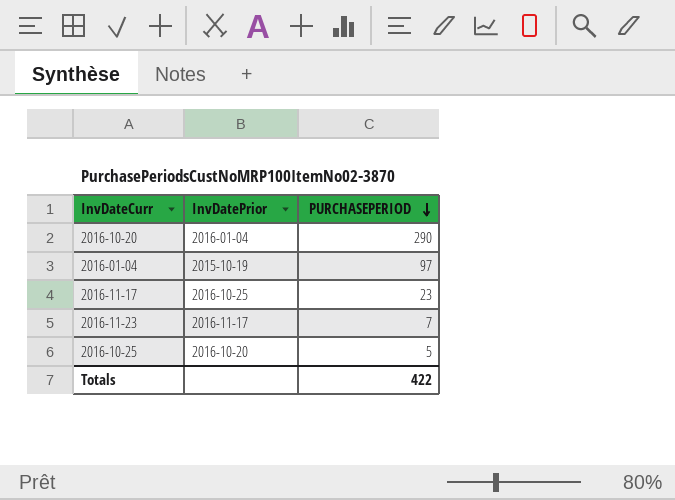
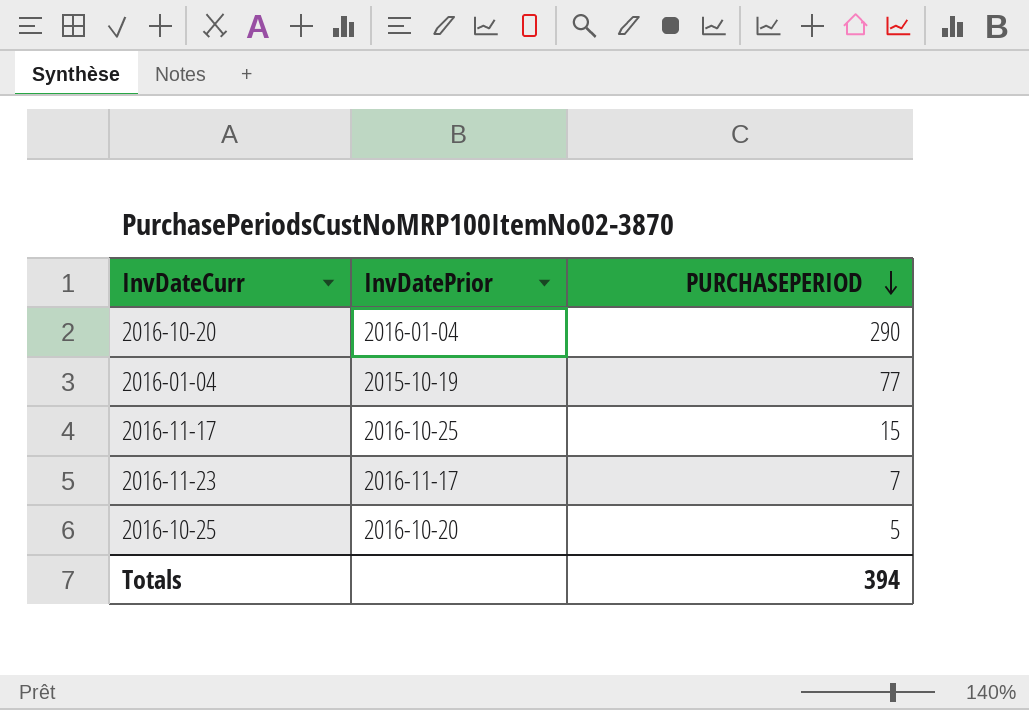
2016-01-04 | PURCHASEPERIOD: 97 -> 77
2016-11-17 | PURCHASEPERIOD: 23 -> 15
Totals | PURCHASEPERIOD: 422 -> 394

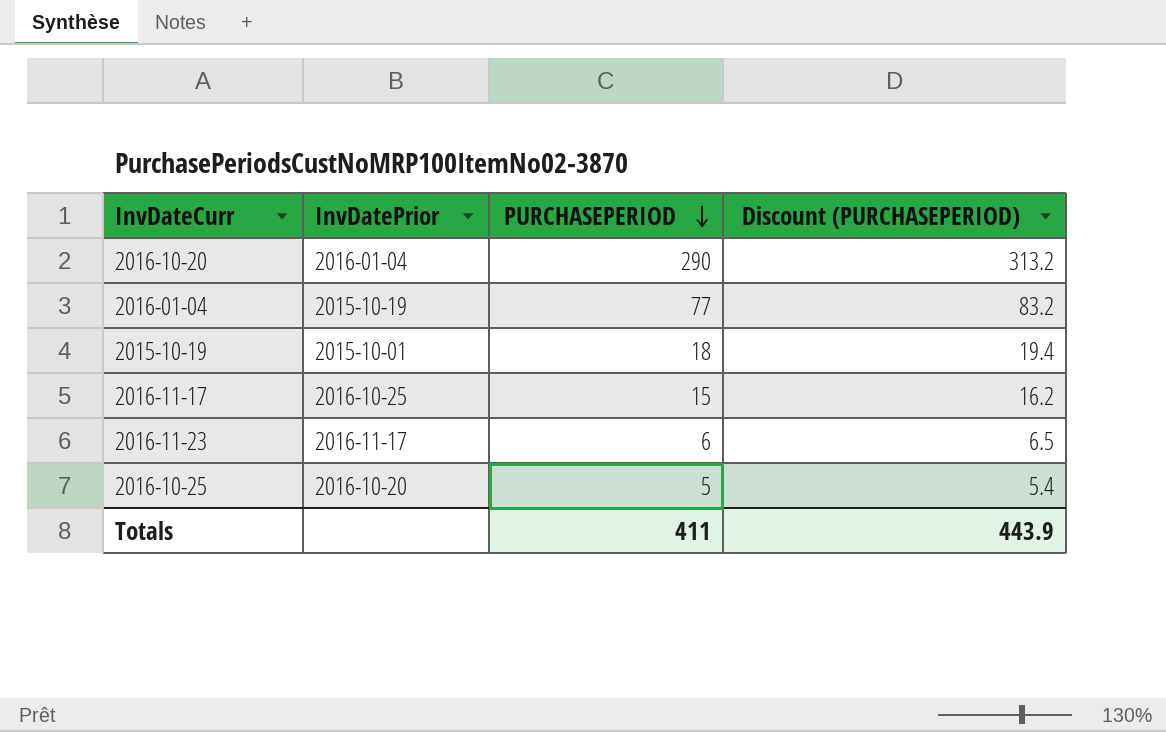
column Discount (PURCHASEPERIOD) | formula: none -> [PURCHASEPERIOD] * 1.08
row 2015-10-19: none -> 2015-10-01 | 18 | 19.4
2016-11-23 | PURCHASEPERIOD: 7 -> 6
Totals | PURCHASEPERIOD: 394 -> 411

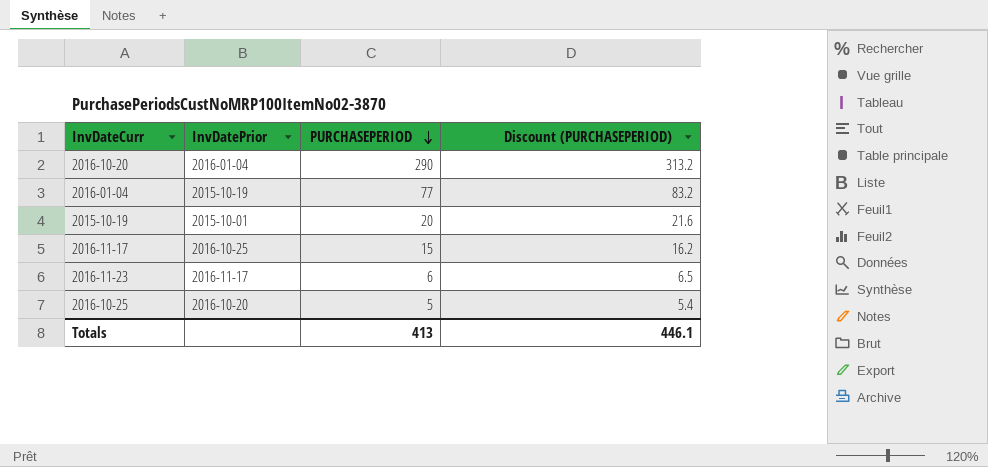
2015-10-19 | PURCHASEPERIOD: 18 -> 20
2015-10-19 | Discount (PURCHASEPERIOD): 19.4 -> 21.6
Totals | PURCHASEPERIOD: 411 -> 413
Totals | Discount (PURCHASEPERIOD): 443.9 -> 446.1

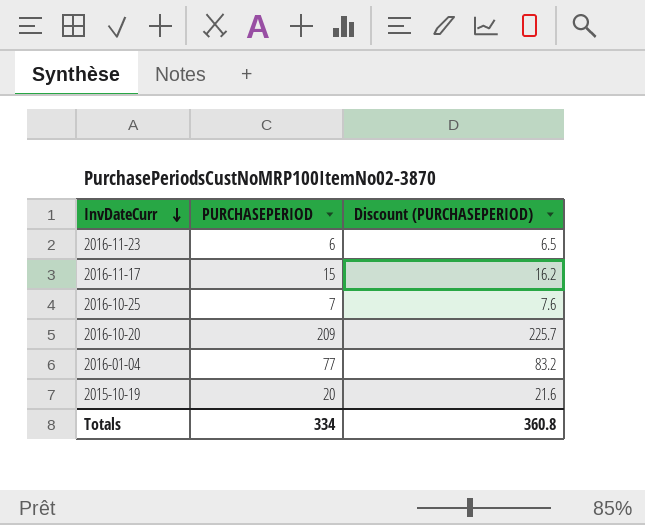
row order: PURCHASEPERIOD descending -> InvDateCurr descending
column InvDatePrior | position: 2 -> none
2016-10-25 | PURCHASEPERIOD: 5 -> 7
2016-10-25 | Discount (PURCHASEPERIOD): 5.4 -> 7.6
2016-10-20 | PURCHASEPERIOD: 290 -> 209
2016-10-20 | Discount (PURCHASEPERIOD): 313.2 -> 225.7
Totals | PURCHASEPERIOD: 413 -> 334
Totals | Discount (PURCHASEPERIOD): 446.1 -> 360.8

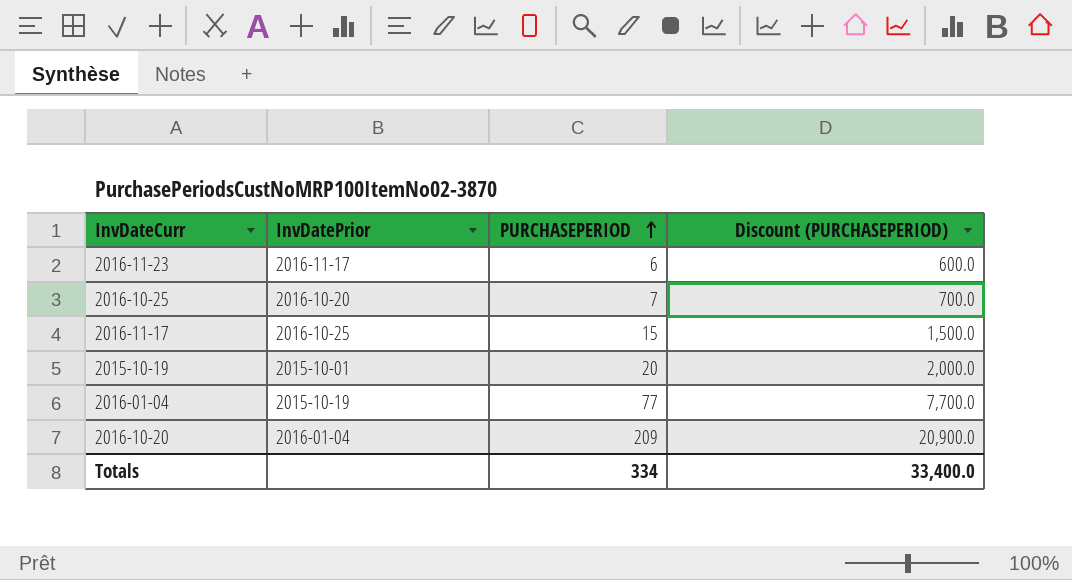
row order: InvDateCurr descending -> PURCHASEPERIOD ascending
column InvDatePrior | position: none -> 2
column Discount (PURCHASEPERIOD) | formula: [PURCHASEPERIOD] * 1.08 -> [PURCHASEPERIOD] * 100
Totals | Discount (PURCHASEPERIOD): 360.8 -> 33,400.0

